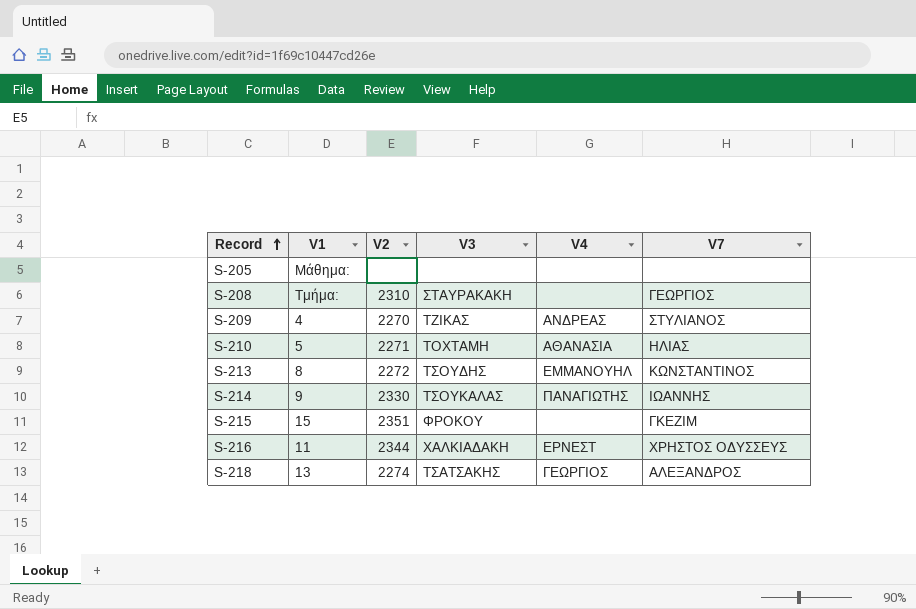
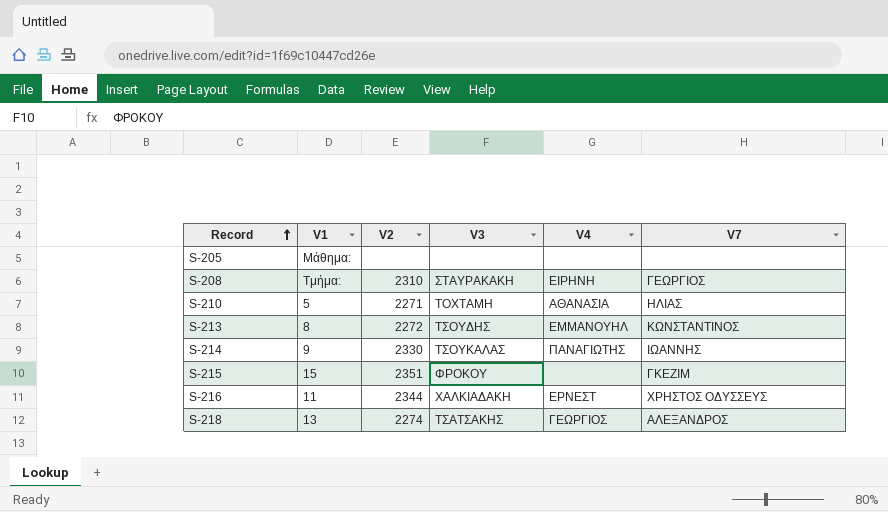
row S-209: 4 | 2270 | ΤΖΙΚΑΣ | ΑΝΔΡΕΑΣ | ΣΤΥΛΙΑΝΟΣ -> none
S-208 | V4: none -> ΕΙΡΗΝΗ

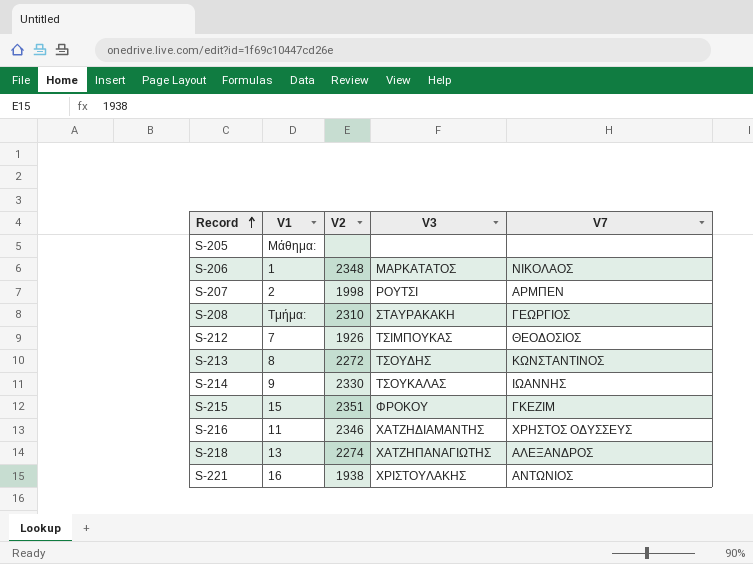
column V4 | position: 5 -> none
row S-210: 5 | 2271 | ΤΟΧΤΑΜΗ | ΑΘΑΝΑΣΙΑ | ΗΛΙΑΣ -> none
row S-206: none -> 1 | 2348 | ΜΑΡΚΑΤΑΤΟΣ | ΝΙΚΟΛΑΟΣ
row S-207: none -> 2 | 1998 | ΡΟΥΤΣΙ | ΑΡΜΠΕΝ
row S-212: none -> 7 | 1926 | ΤΣΙΜΠΟΥΚΑΣ | ΘΕΟΔΟΣΙΟΣ
S-216 | V2: 2344 -> 2346
S-216 | V3: ΧΑΛΚΙΑΔΑΚΗ -> ΧΑΤΖΗΔΙΑΜΑΝΤΗΣ
S-218 | V3: ΤΣΑΤΣΑΚΗΣ -> ΧΑΤΖΗΠΑΝΑΓΙΩΤΗΣ
row S-221: none -> 16 | 1938 | ΧΡΙΣΤΟΥΛΑΚΗΣ | ΑΝΤΩΝΙΟΣ

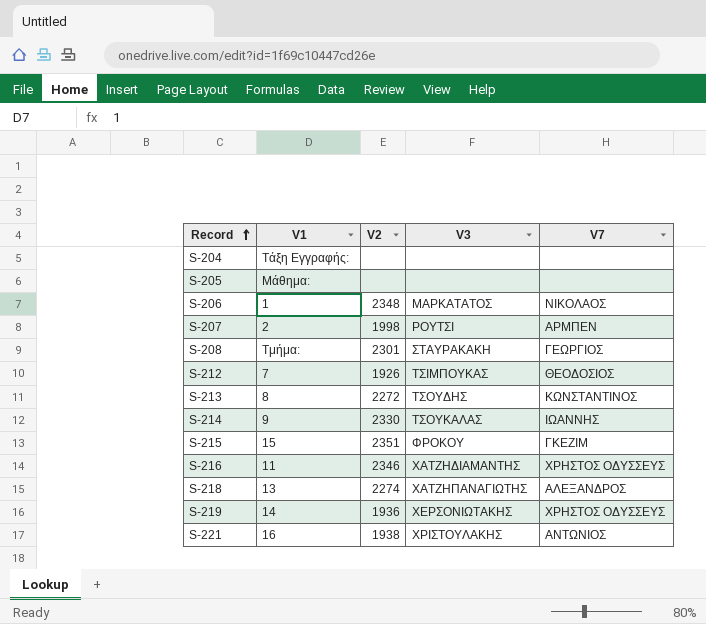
row S-204: none -> Τάξη Εγγραφής: | none | none | none
S-208 | V2: 2310 -> 2301
row S-219: none -> 14 | 1936 | ΧΕΡΣΟΝΙΩΤΑΚΗΣ | ΧΡΗΣΤΟΣ ΟΔΥΣΣΕΥΣ

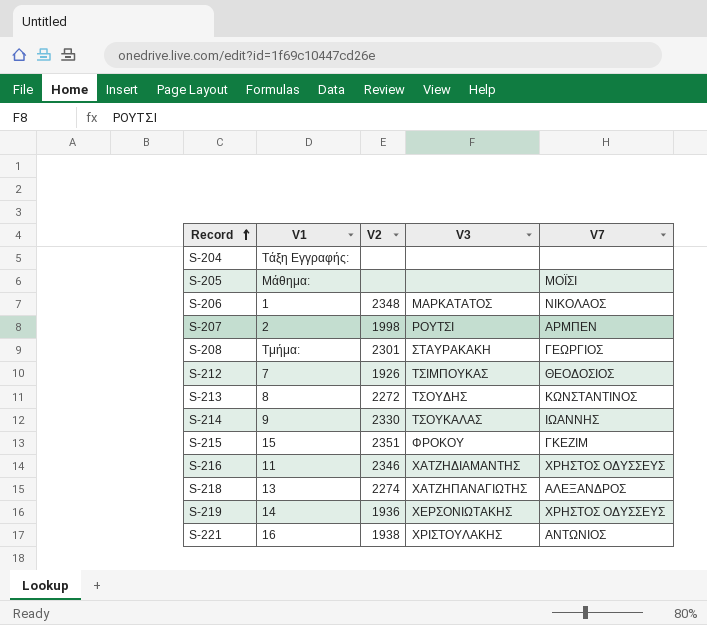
S-205 | V7: none -> ΜΟΪΣΙ

